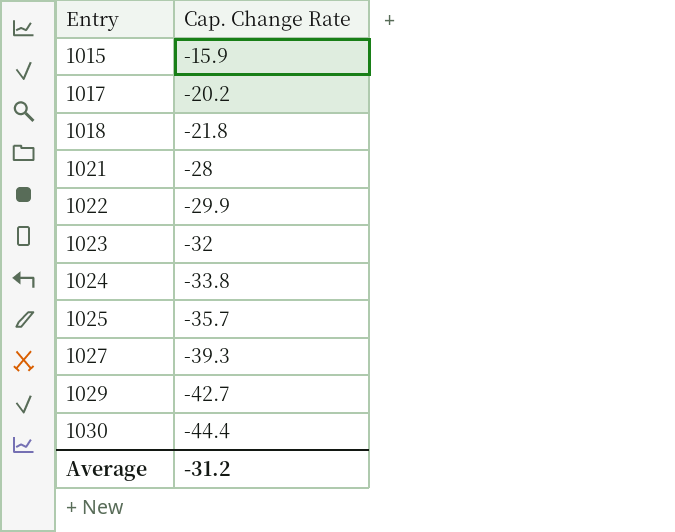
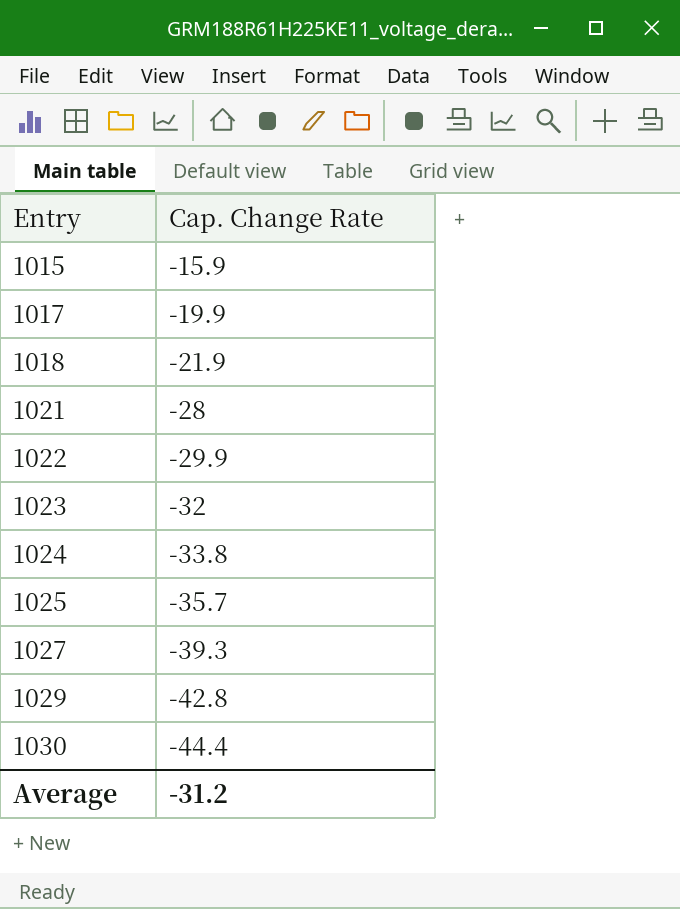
1017 | Cap. Change Rate: -20.2 -> -19.9
1018 | Cap. Change Rate: -21.8 -> -21.9
1029 | Cap. Change Rate: -42.7 -> -42.8

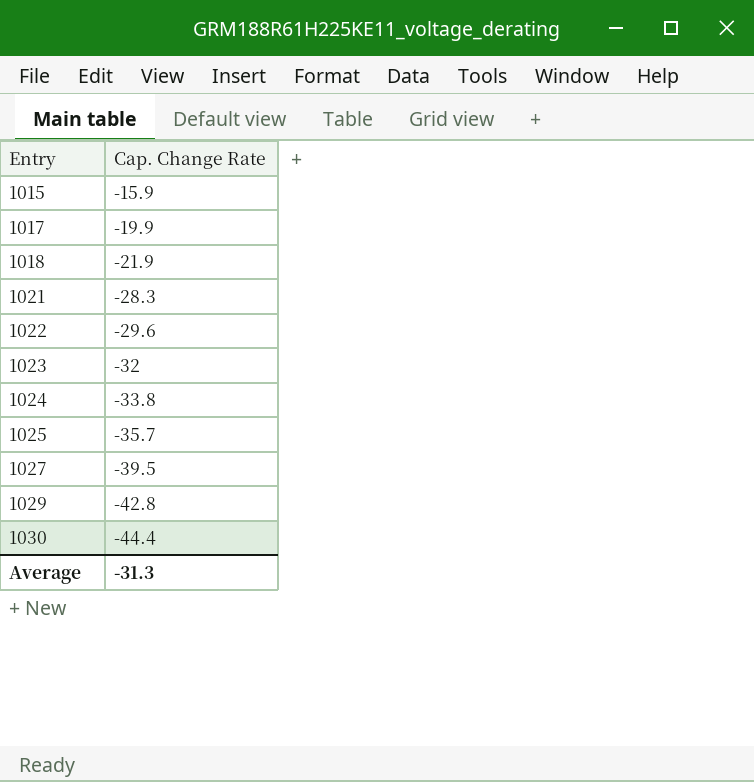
1021 | Cap. Change Rate: -28 -> -28.3
1022 | Cap. Change Rate: -29.9 -> -29.6
1027 | Cap. Change Rate: -39.3 -> -39.5
Average | Cap. Change Rate: -31.2 -> -31.3

